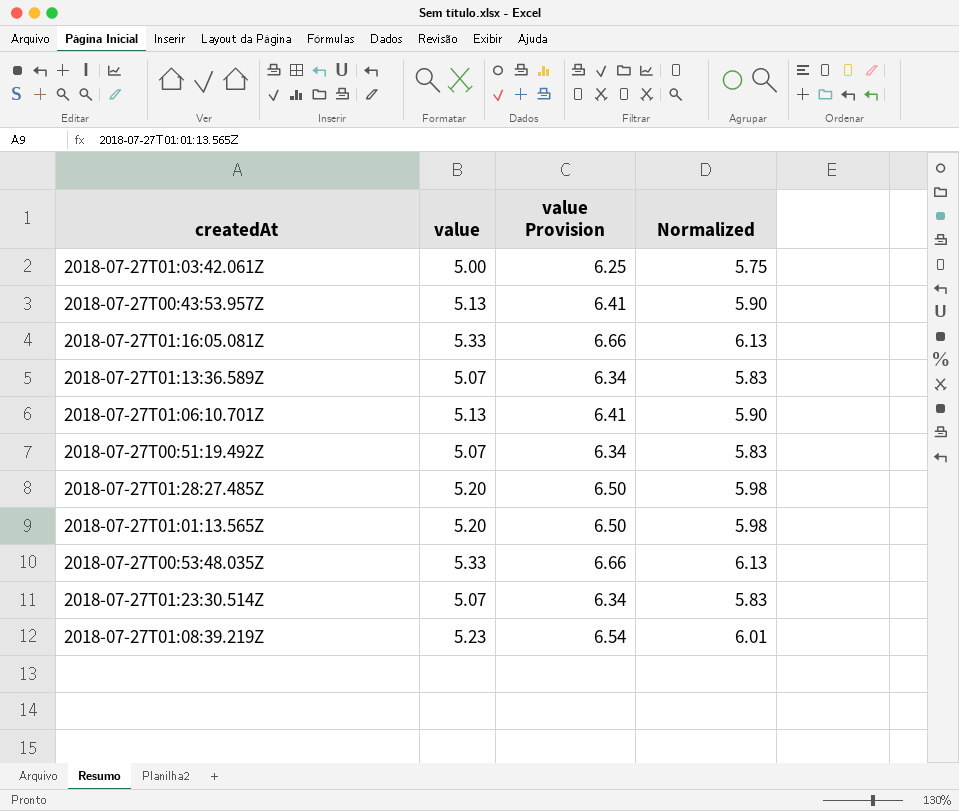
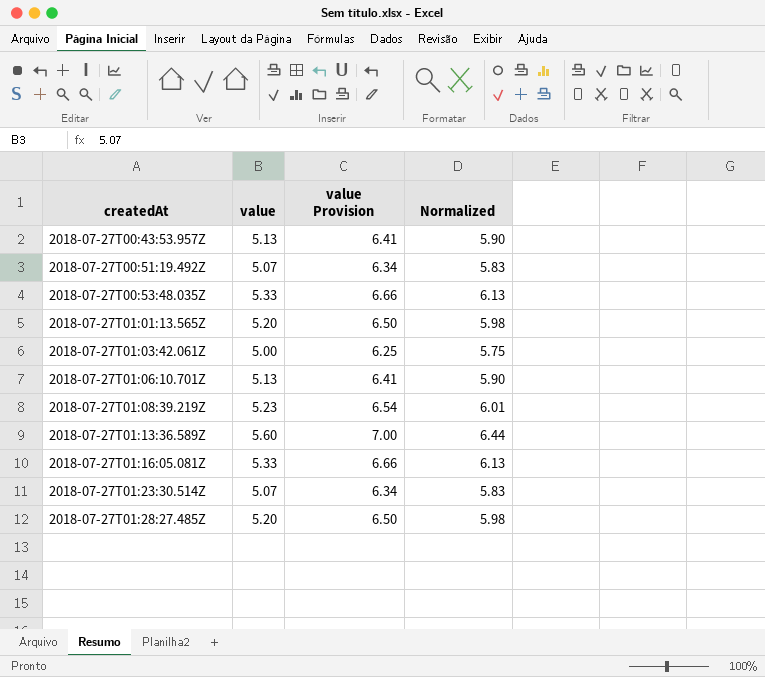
row order: none -> createdAt ascending
2018-07-27T01:13:36.589Z | value: 5.07 -> 5.60
2018-07-27T01:13:36.589Z | value Provision: 6.34 -> 7.00
2018-07-27T01:13:36.589Z | Normalized: 5.83 -> 6.44

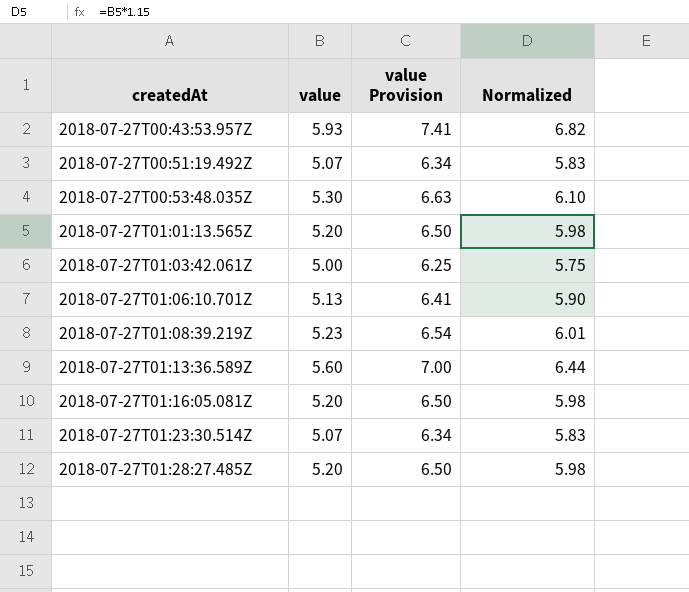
2018-07-27T00:43:53.957Z | value: 5.13 -> 5.93
2018-07-27T00:43:53.957Z | value Provision: 6.41 -> 7.41
2018-07-27T00:43:53.957Z | Normalized: 5.90 -> 6.82
2018-07-27T00:53:48.035Z | value: 5.33 -> 5.30
2018-07-27T00:53:48.035Z | value Provision: 6.66 -> 6.63
2018-07-27T00:53:48.035Z | Normalized: 6.13 -> 6.10
2018-07-27T01:16:05.081Z | value: 5.33 -> 5.20
2018-07-27T01:16:05.081Z | value Provision: 6.66 -> 6.50
2018-07-27T01:16:05.081Z | Normalized: 6.13 -> 5.98

